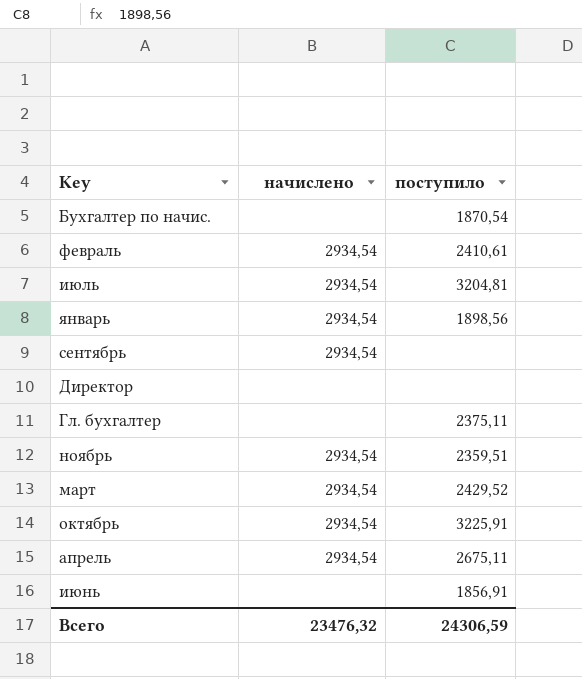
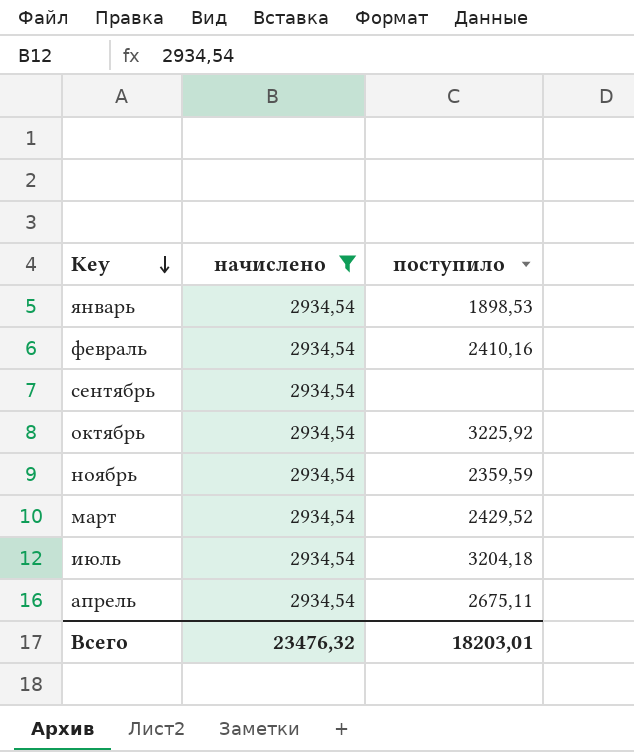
filter: none -> начислено = 2934,54
row order: none -> Key descending
январь | поступило: 1898,56 -> 1898,53
февраль | поступило: 2410,61 -> 2410,16
октябрь | поступило: 3225,91 -> 3225,92
ноябрь | поступило: 2359,51 -> 2359,59
июль | поступило: 3204,81 -> 3204,18
Всего | поступило: 24306,59 -> 18203,01

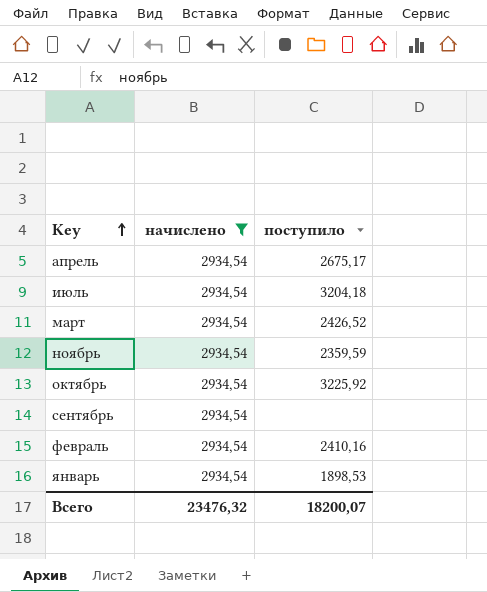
row order: Key descending -> Key ascending
апрель | поступило: 2675,11 -> 2675,17
март | поступило: 2429,52 -> 2426,52
Всего | поступило: 18203,01 -> 18200,07

